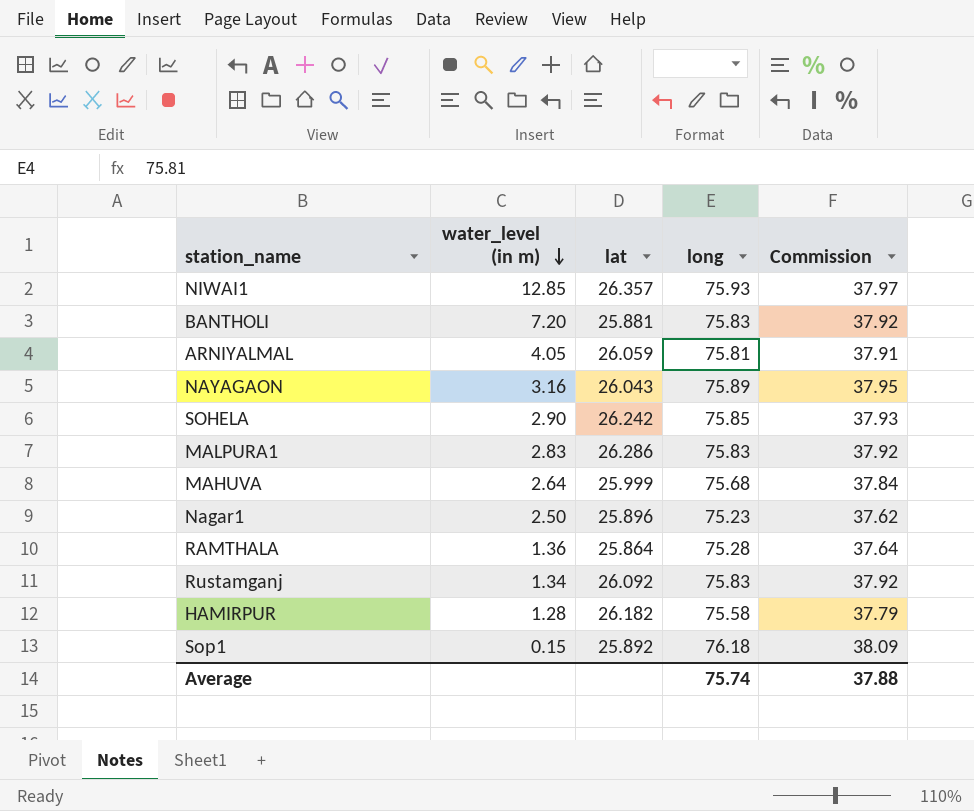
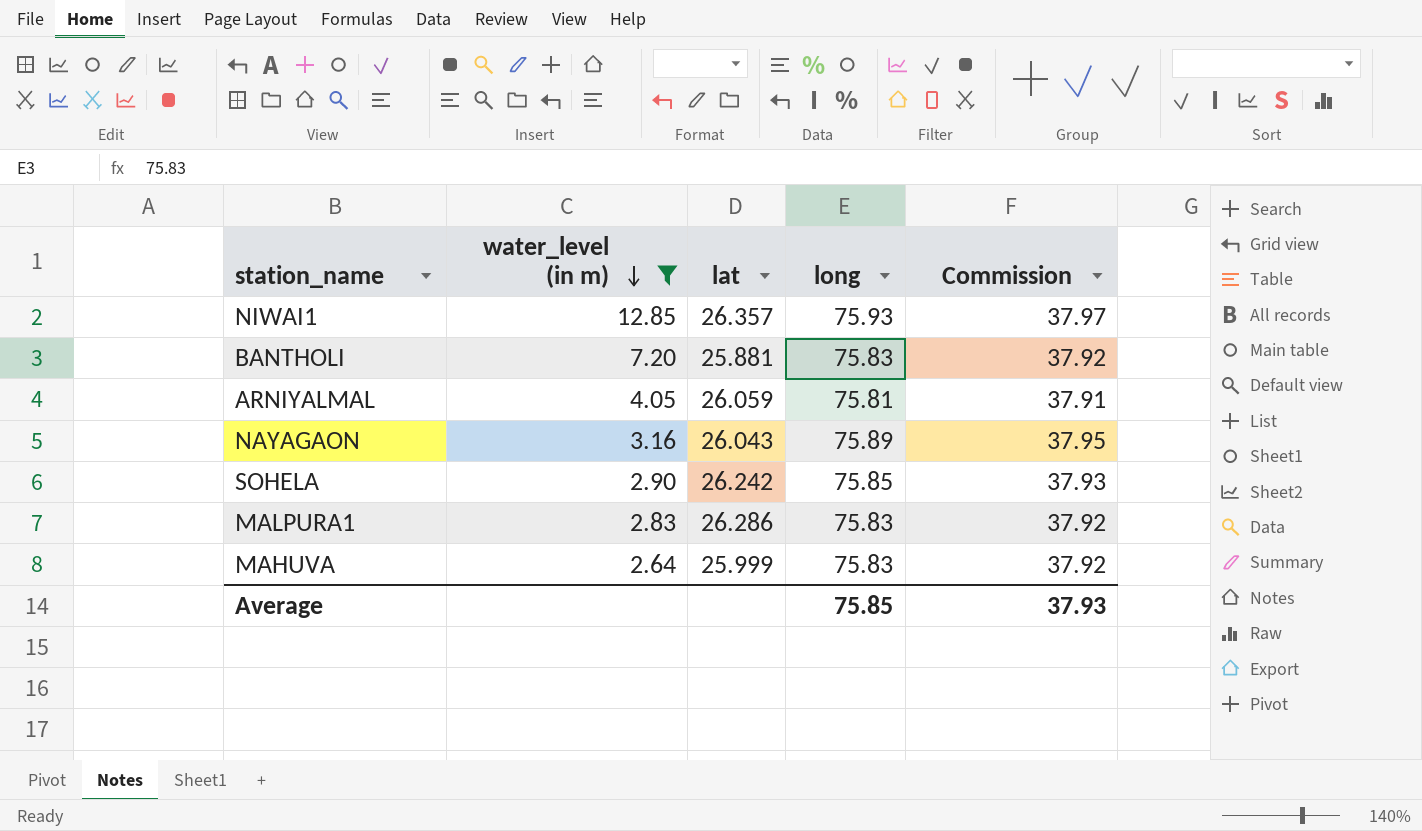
filter: none -> water_level (in m) >= 2.64
MAHUVA | long: 75.68 -> 75.83
MAHUVA | Commission: 37.84 -> 37.92
Average | long: 75.74 -> 75.85
Average | Commission: 37.88 -> 37.93

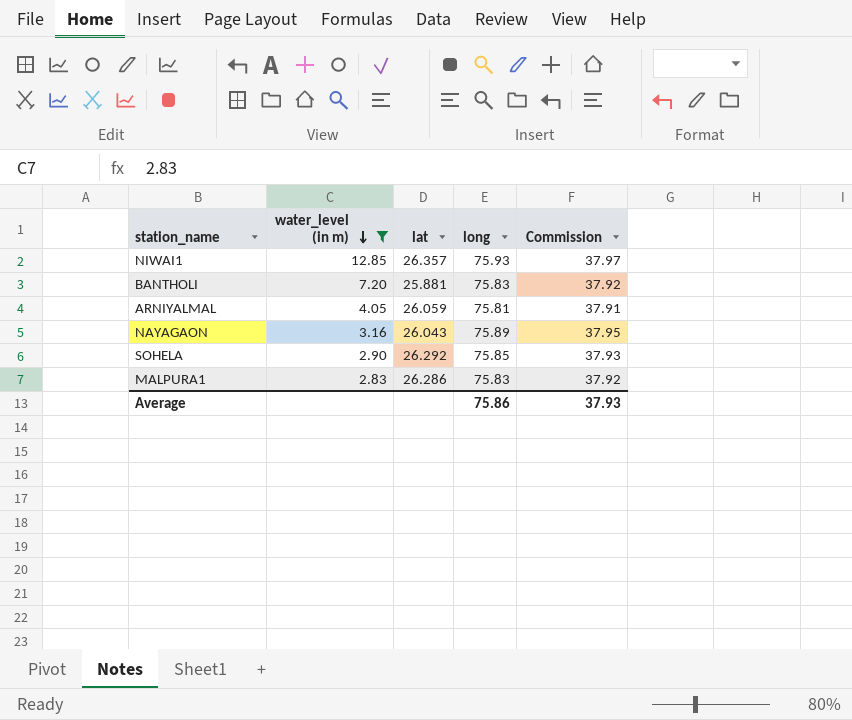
row MAHUVA: 2.64 | 25.999 | 75.83 | 37.92 -> none
SOHELA | lat: 26.242 -> 26.292
Average | long: 75.85 -> 75.86

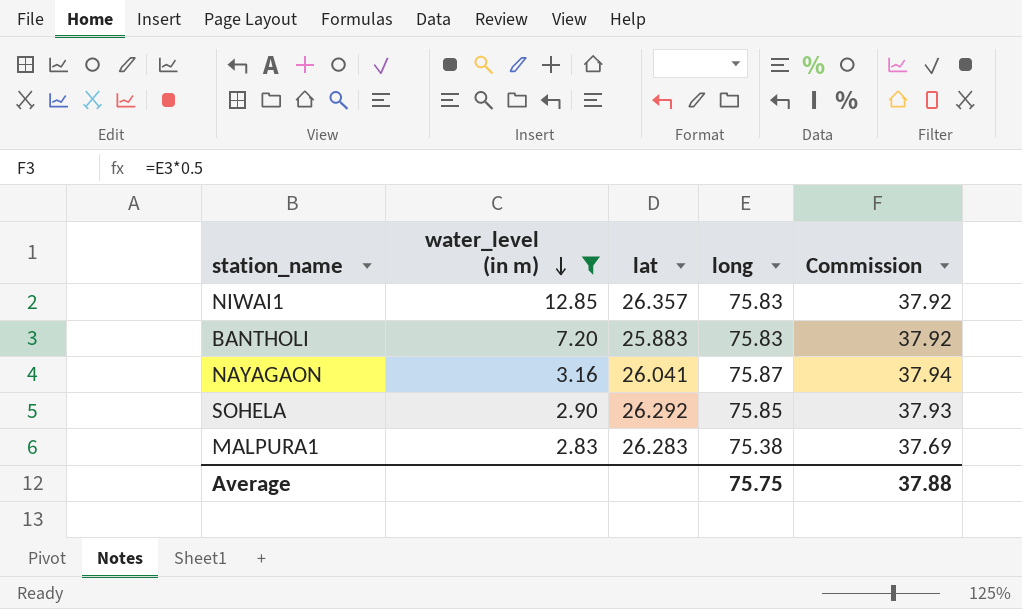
row ARNIYALMAL: 4.05 | 26.059 | 75.81 | 37.91 -> none
NIWAI1 | long: 75.93 -> 75.83
NIWAI1 | Commission: 37.97 -> 37.92
BANTHOLI | lat: 25.881 -> 25.883
NAYAGAON | lat: 26.043 -> 26.041
NAYAGAON | long: 75.89 -> 75.87
NAYAGAON | Commission: 37.95 -> 37.94
MALPURA1 | lat: 26.286 -> 26.283
MALPURA1 | long: 75.83 -> 75.38
MALPURA1 | Commission: 37.92 -> 37.69
Average | long: 75.86 -> 75.75
Average | Commission: 37.93 -> 37.88

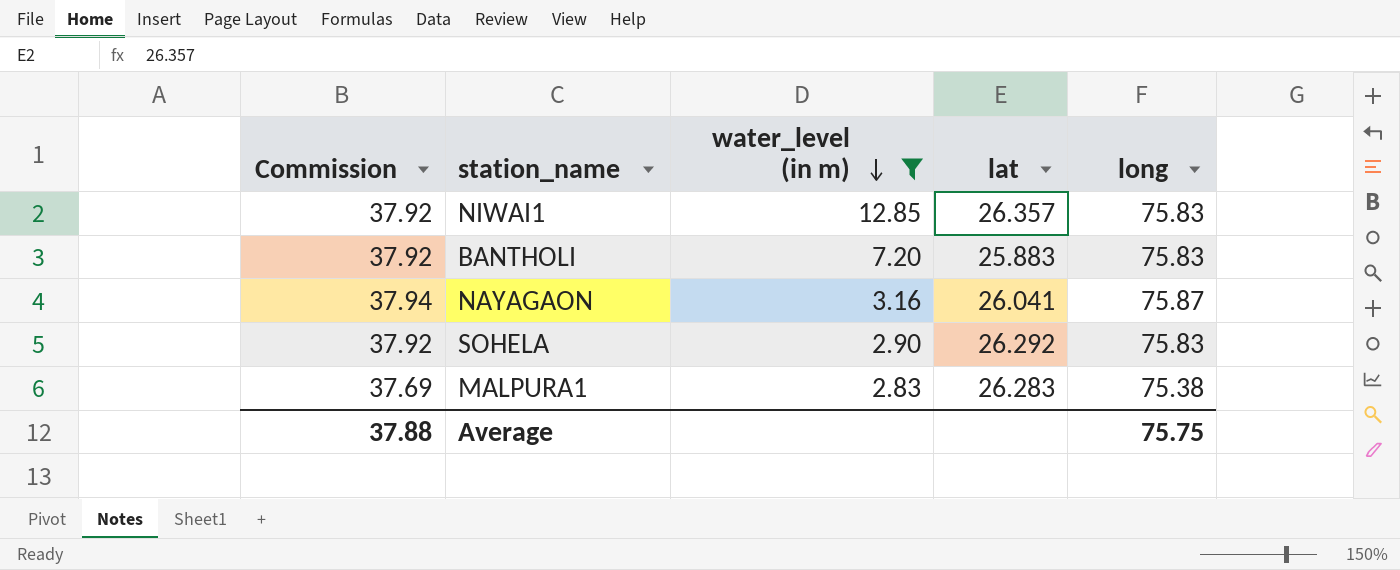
column Commission | position: 5 -> 1
SOHELA | Commission: 37.93 -> 37.92
SOHELA | long: 75.85 -> 75.83

